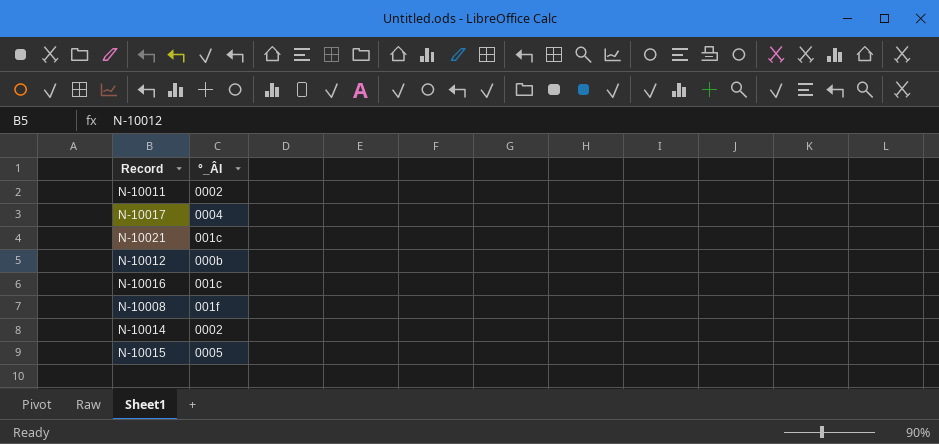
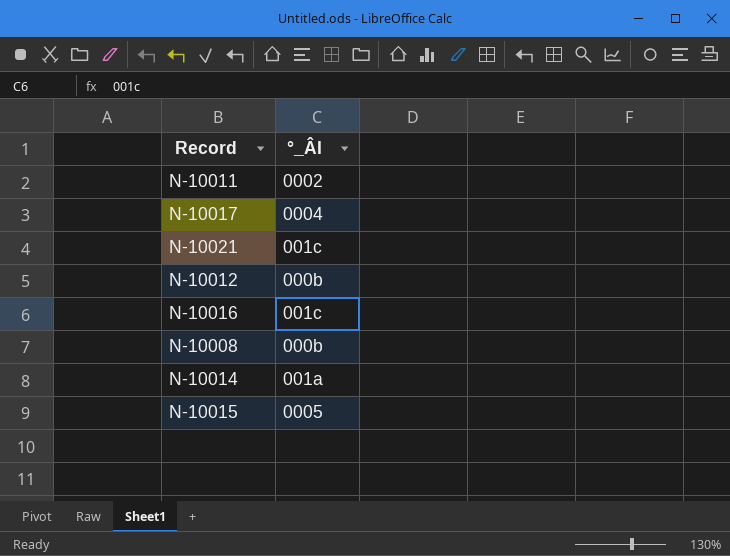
N-10008 | °_ÂI: 001f -> 000b
N-10014 | °_ÂI: 0002 -> 001a

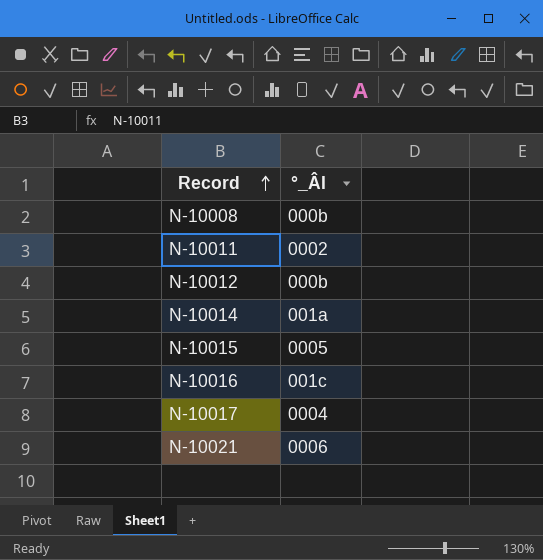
row order: none -> Record ascending
N-10021 | °_ÂI: 001c -> 0006

